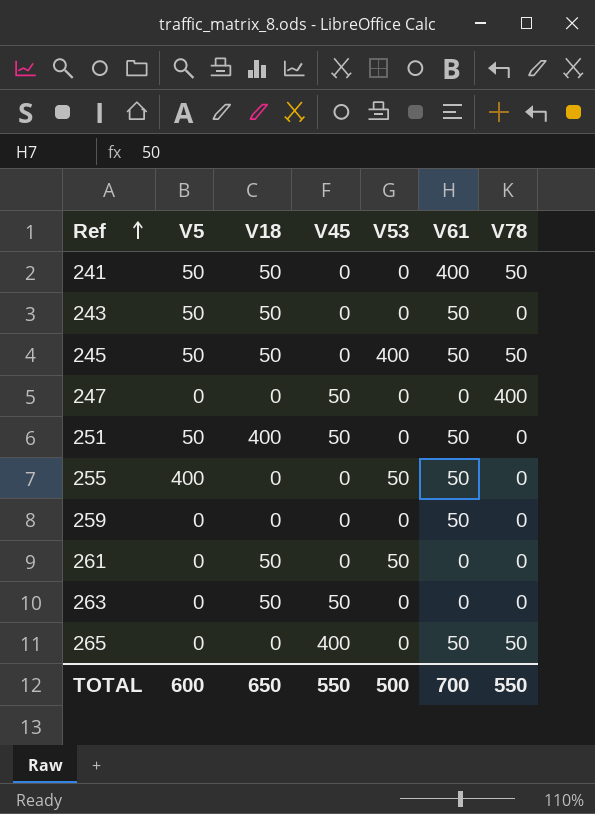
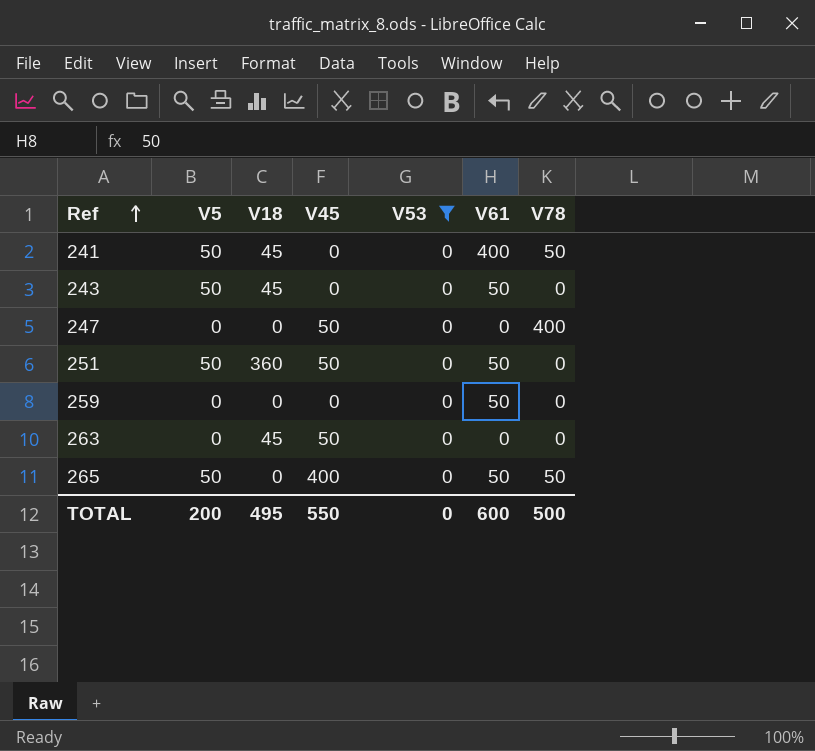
filter: none -> V53 = 0
241 | V18: 50 -> 45
243 | V18: 50 -> 45
251 | V18: 400 -> 360
263 | V18: 50 -> 45
265 | V5: 0 -> 50
TOTAL | V5: 600 -> 200
TOTAL | V18: 650 -> 495
TOTAL | V53: 500 -> 0
TOTAL | V61: 700 -> 600
TOTAL | V78: 550 -> 500

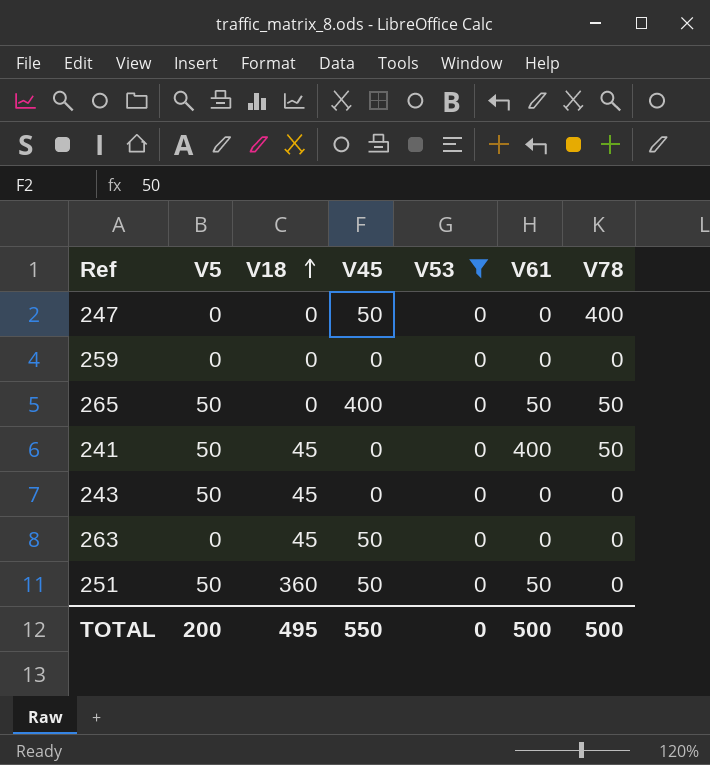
row order: Ref ascending -> V18 ascending
259 | V61: 50 -> 0
243 | V61: 50 -> 0
TOTAL | V61: 600 -> 500

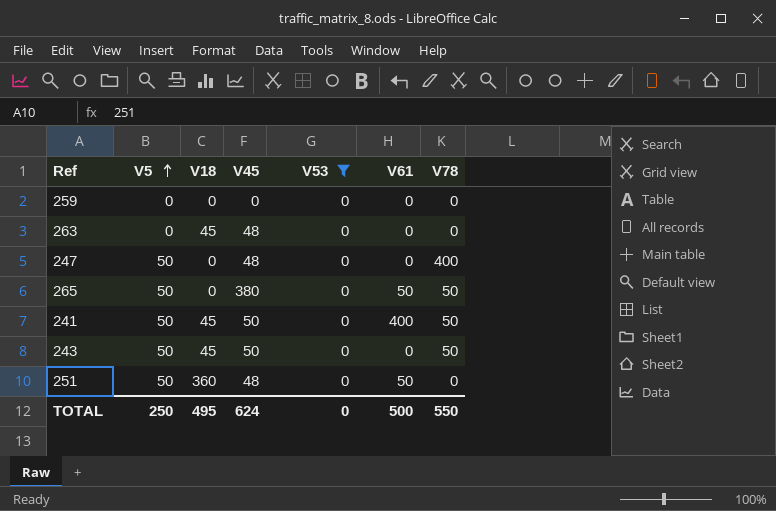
row order: V18 ascending -> V5 ascending
263 | V45: 50 -> 48
247 | V5: 0 -> 50
247 | V45: 50 -> 48
265 | V45: 400 -> 380
241 | V45: 0 -> 50
243 | V45: 0 -> 50
243 | V78: 0 -> 50
251 | V45: 50 -> 48
TOTAL | V5: 200 -> 250
TOTAL | V45: 550 -> 624
TOTAL | V78: 500 -> 550

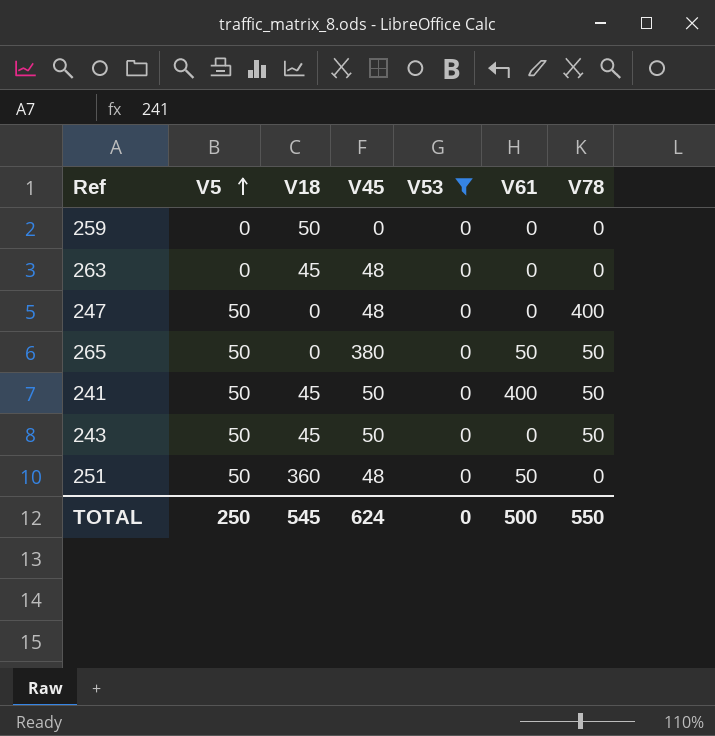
259 | V18: 0 -> 50
TOTAL | V18: 495 -> 545

